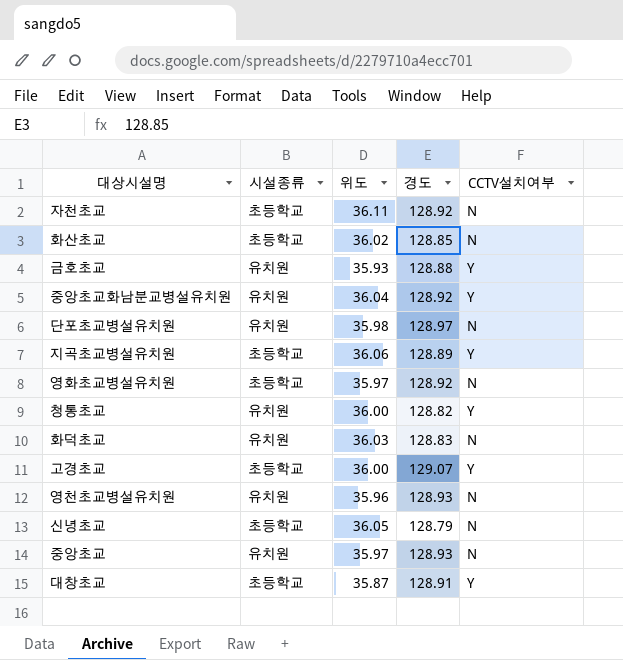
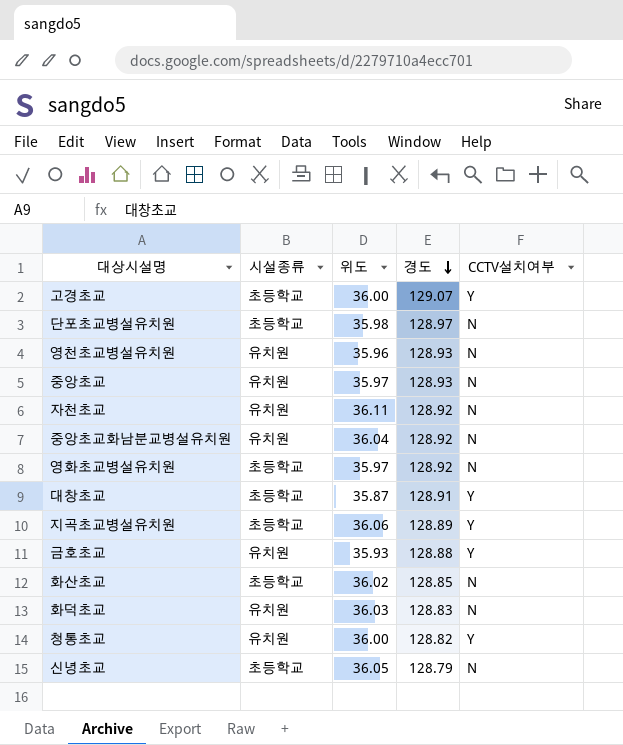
row order: none -> 경도 descending
단포초교병설유치원 | 시설종류: 유치원 -> 초등학교
자천초교 | 시설종류: 초등학교 -> 유치원
중앙초교화남분교병설유치원 | CCTV설치여부: Y -> N

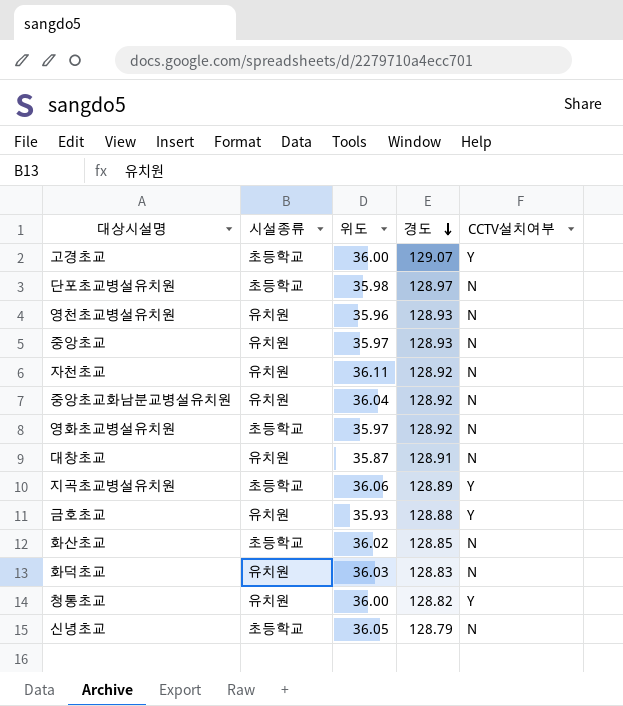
대창초교 | 시설종류: 초등학교 -> 유치원
대창초교 | CCTV설치여부: Y -> N

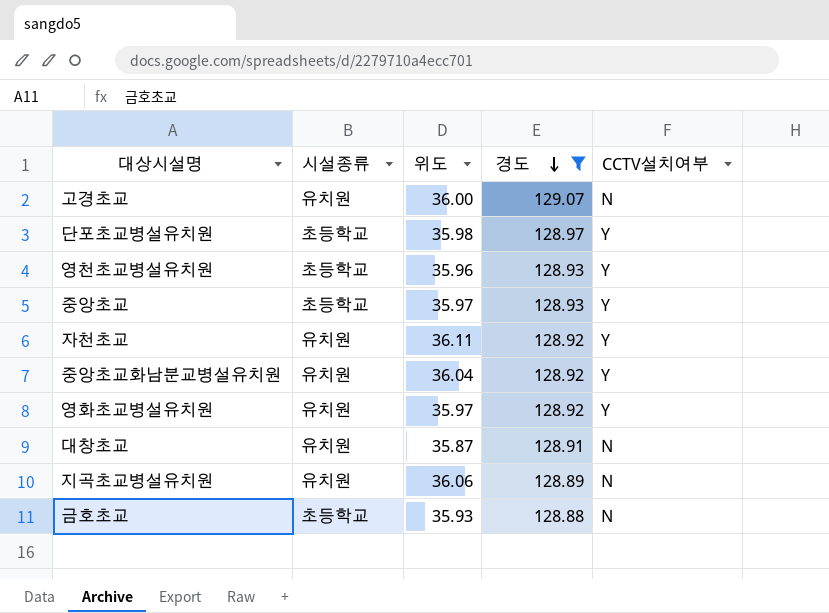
filter: none -> 경도 >= 128.88
고경초교 | 시설종류: 초등학교 -> 유치원
고경초교 | CCTV설치여부: Y -> N
단포초교병설유치원 | CCTV설치여부: N -> Y
영천초교병설유치원 | 시설종류: 유치원 -> 초등학교
영천초교병설유치원 | CCTV설치여부: N -> Y
중앙초교 | 시설종류: 유치원 -> 초등학교
중앙초교 | CCTV설치여부: N -> Y
자천초교 | CCTV설치여부: N -> Y
중앙초교화남분교병설유치원 | CCTV설치여부: N -> Y
영화초교병설유치원 | 시설종류: 초등학교 -> 유치원
영화초교병설유치원 | CCTV설치여부: N -> Y
지곡초교병설유치원 | 시설종류: 초등학교 -> 유치원
지곡초교병설유치원 | CCTV설치여부: Y -> N
금호초교 | 시설종류: 유치원 -> 초등학교
금호초교 | CCTV설치여부: Y -> N

